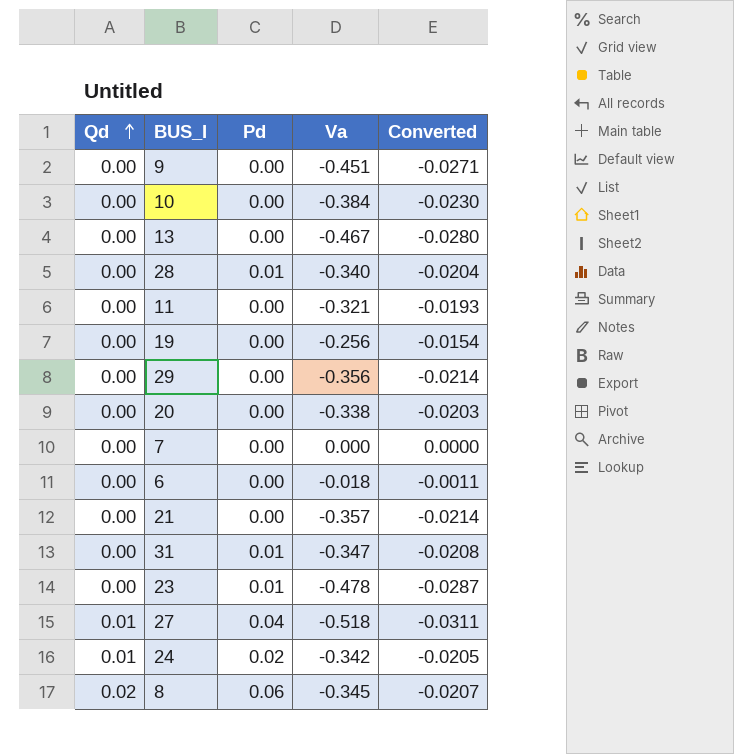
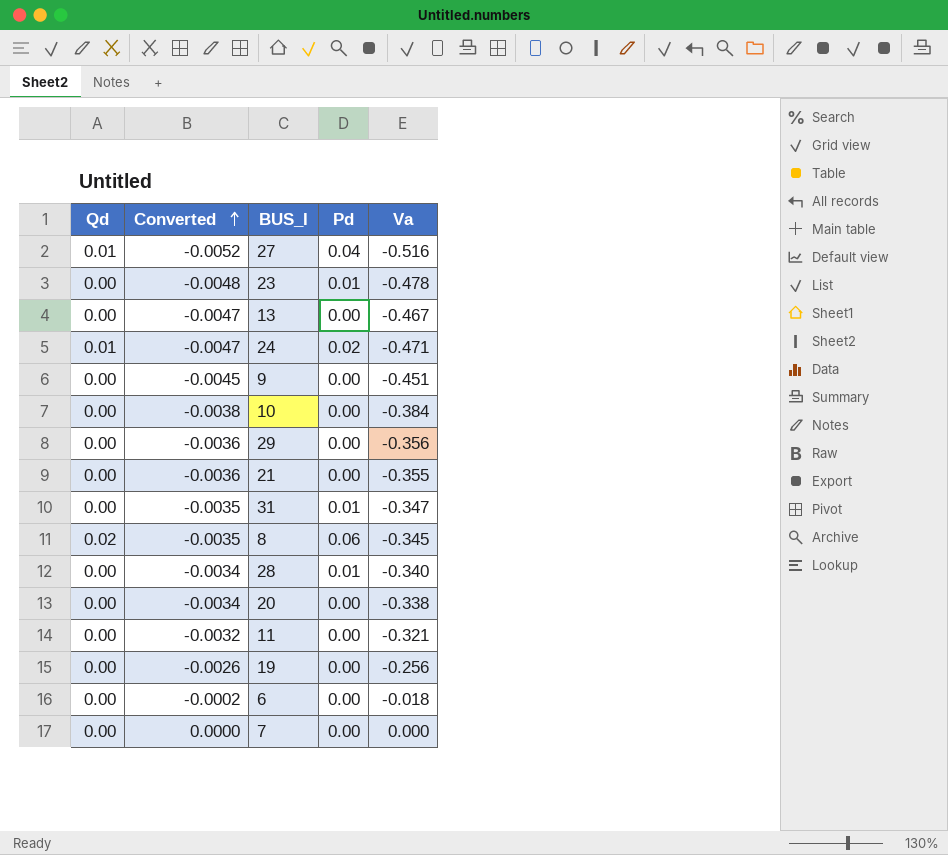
row order: Qd ascending -> Converted ascending
column Converted | formula: [Va] * 0.06 -> [Va] * 0.01
column Converted | position: 5 -> 2
27 | Va: -0.518 -> -0.516
24 | Va: -0.342 -> -0.471
21 | Va: -0.357 -> -0.355

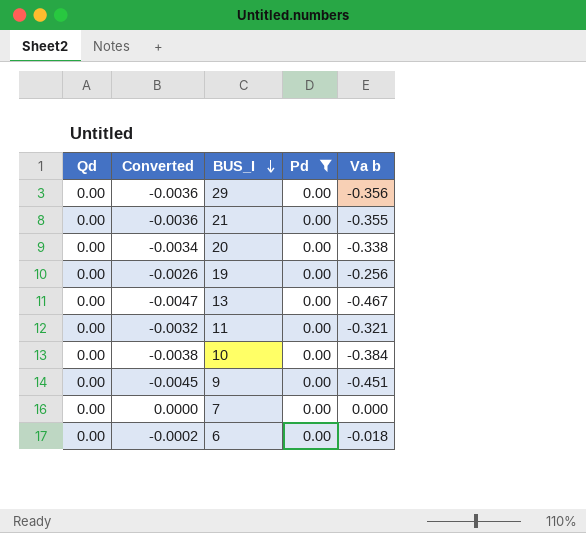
filter: none -> Pd = 0.00
row order: Converted ascending -> BUS_I descending
column name: Va -> Va b

